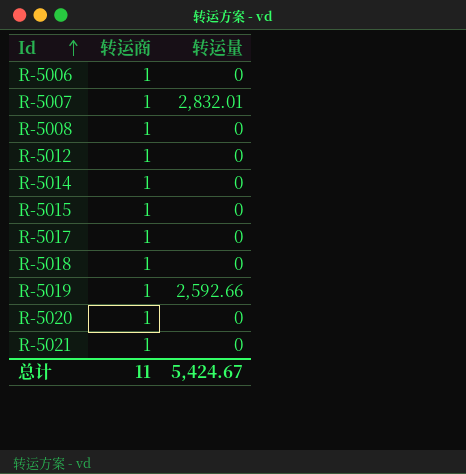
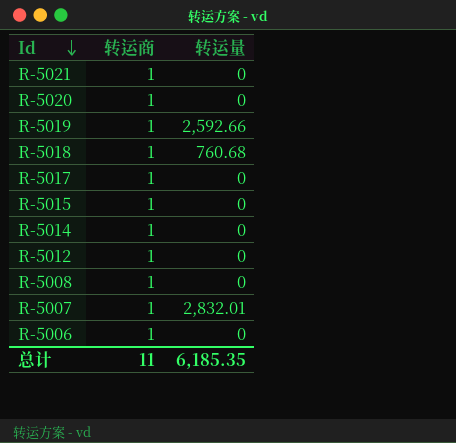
row order: Id ascending -> Id descending
R-5018 | 转运量: 0 -> 760.68
总计 | 转运量: 5,424.67 -> 6,185.35

